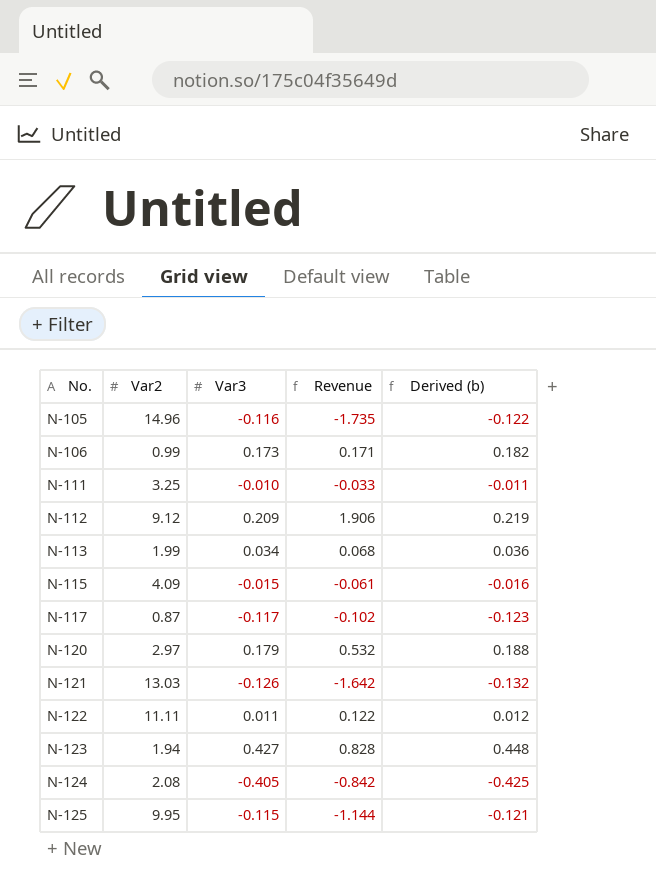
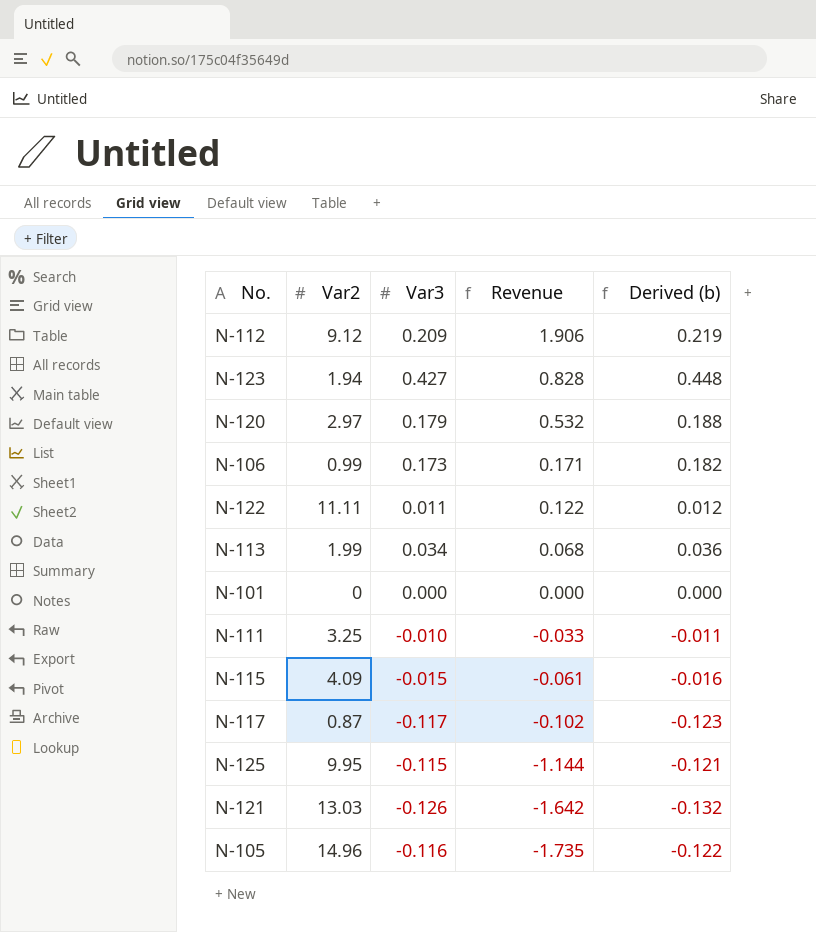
row order: No. ascending -> Revenue descending
row N-124: 2.08 | -0.405 | -0.842 | -0.425 -> none
row N-101: none -> 0 | 0.000 | 0.000 | 0.000

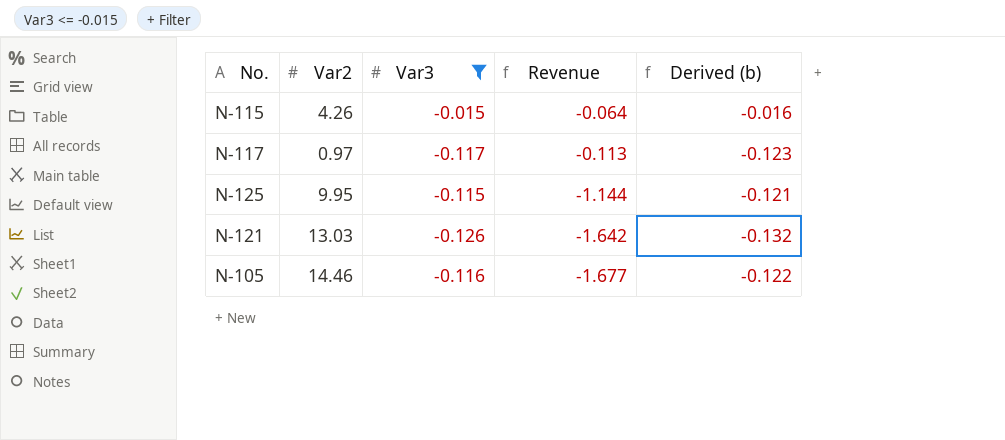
filter: none -> Var3 <= -0.015
N-115 | Var2: 4.09 -> 4.26
N-115 | Revenue: -0.061 -> -0.064
N-117 | Var2: 0.87 -> 0.97
N-117 | Revenue: -0.102 -> -0.113
N-105 | Var2: 14.96 -> 14.46
N-105 | Revenue: -1.735 -> -1.677

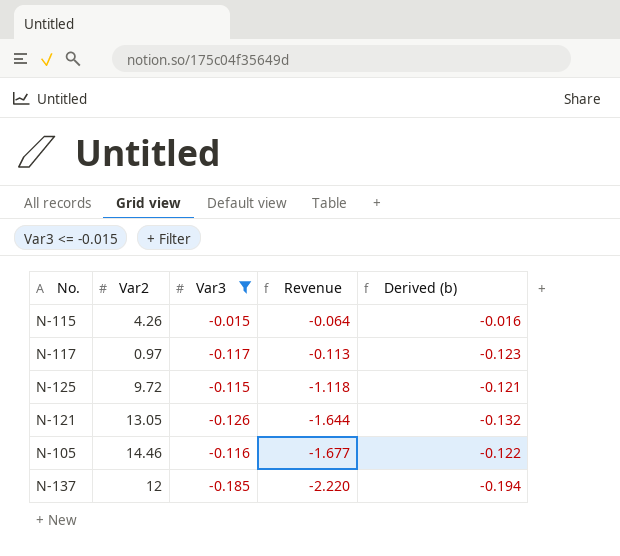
N-125 | Var2: 9.95 -> 9.72
N-125 | Revenue: -1.144 -> -1.118
N-121 | Var2: 13.03 -> 13.05
N-121 | Revenue: -1.642 -> -1.644
row N-137: none -> 12 | -0.185 | -2.220 | -0.194

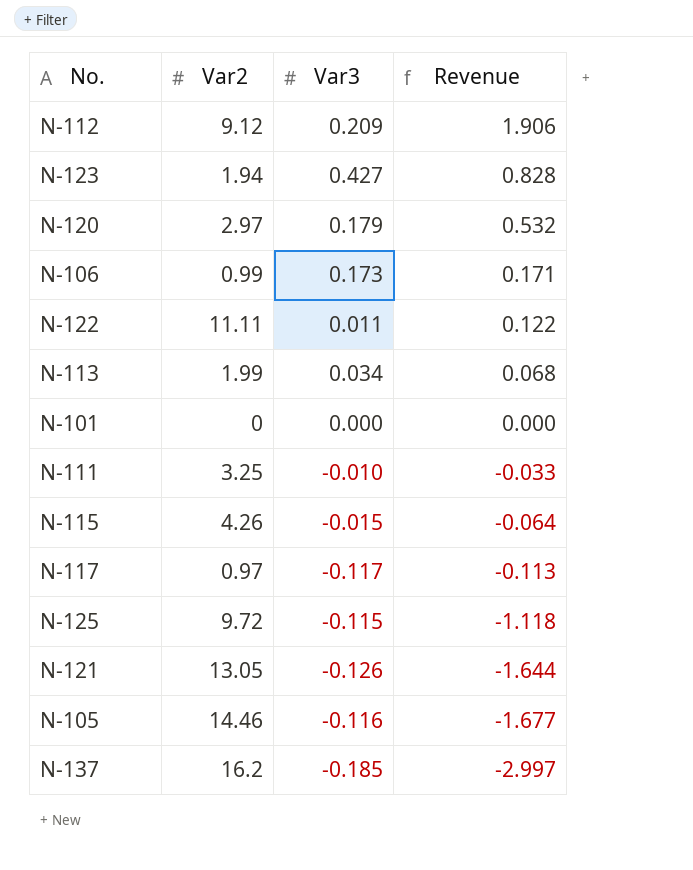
filter: Var3 <= -0.015 -> none
column Derived (b) | formula: [Var3] * 1.05 -> none
N-137 | Var2: 12 -> 16.2
N-137 | Revenue: -2.220 -> -2.997

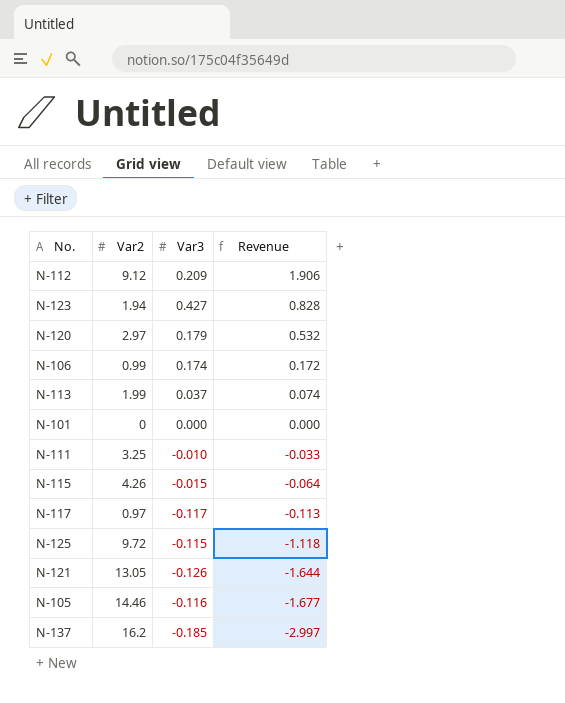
row N-122: 11.11 | 0.011 | 0.122 -> none
N-106 | Var3: 0.173 -> 0.174
N-106 | Revenue: 0.171 -> 0.172
N-113 | Var3: 0.034 -> 0.037
N-113 | Revenue: 0.068 -> 0.074

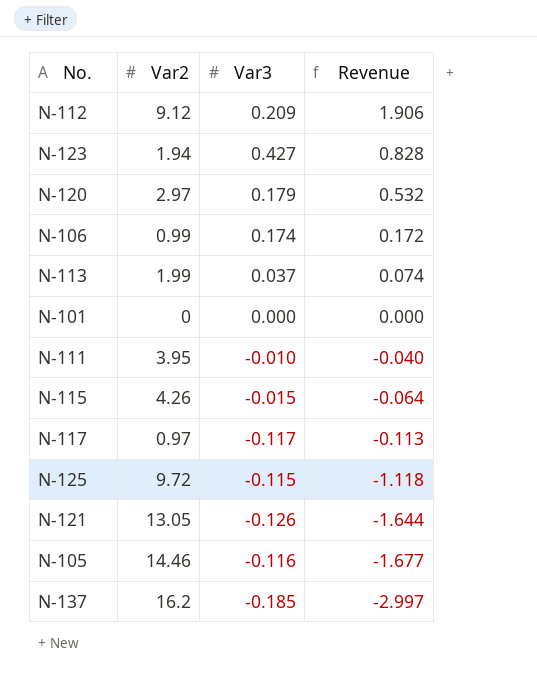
N-111 | Var2: 3.25 -> 3.95
N-111 | Revenue: -0.033 -> -0.040

